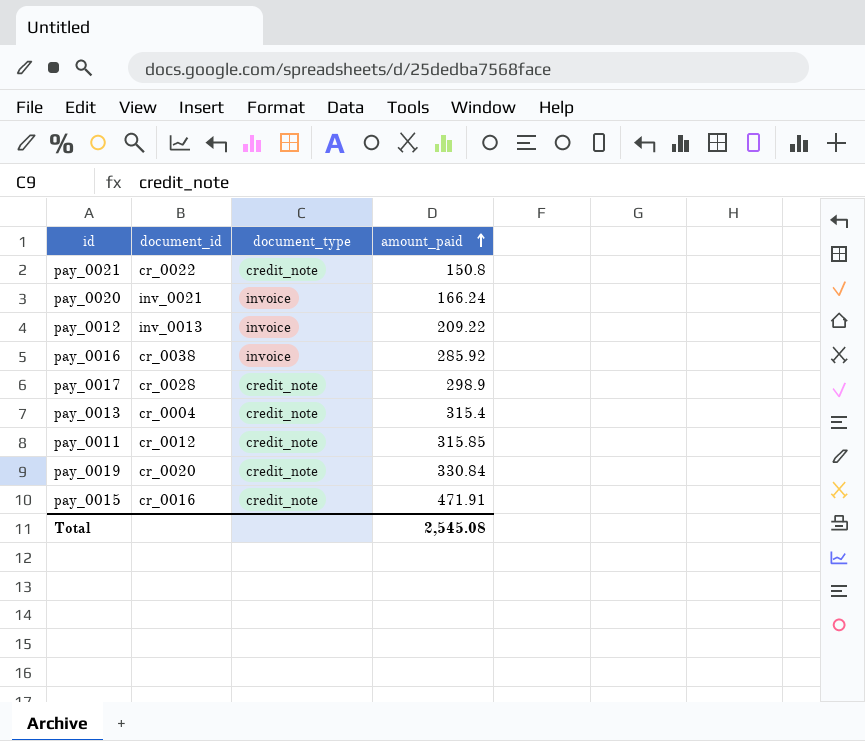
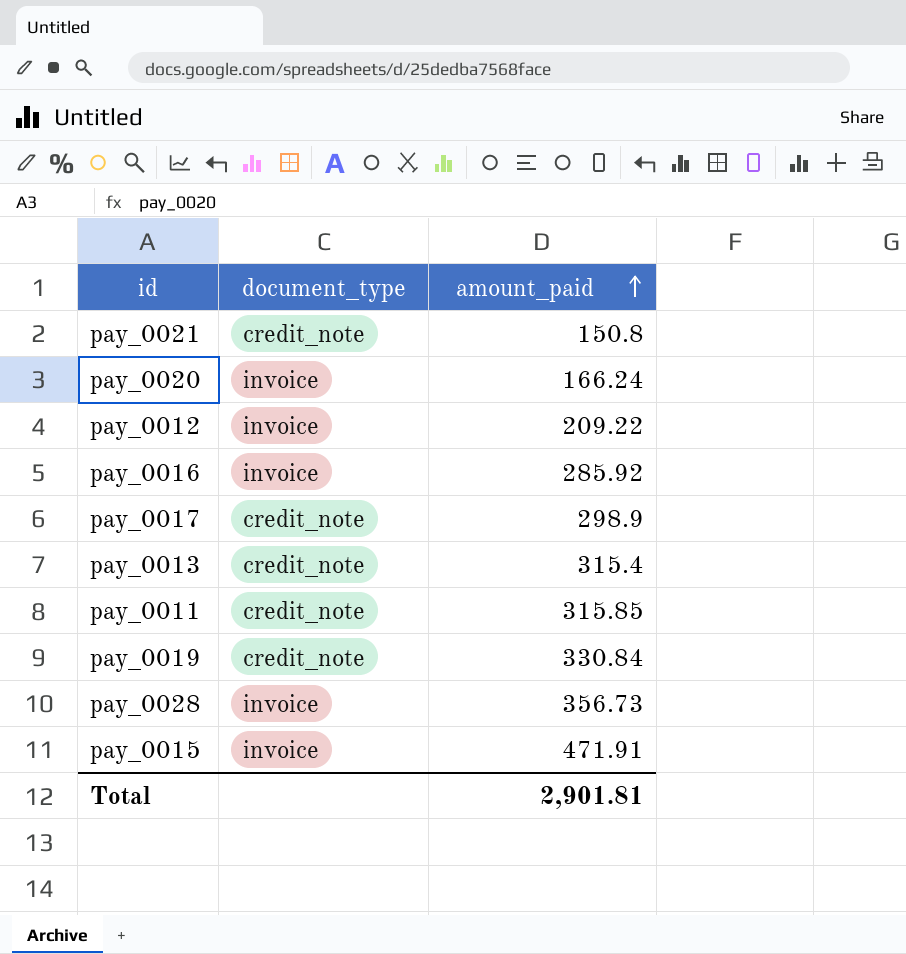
column document_id | position: 2 -> none
row pay_0028: none -> invoice | 356.73
pay_0015 | document_type: credit_note -> invoice
Total | amount_paid: 2,545.08 -> 2,901.81

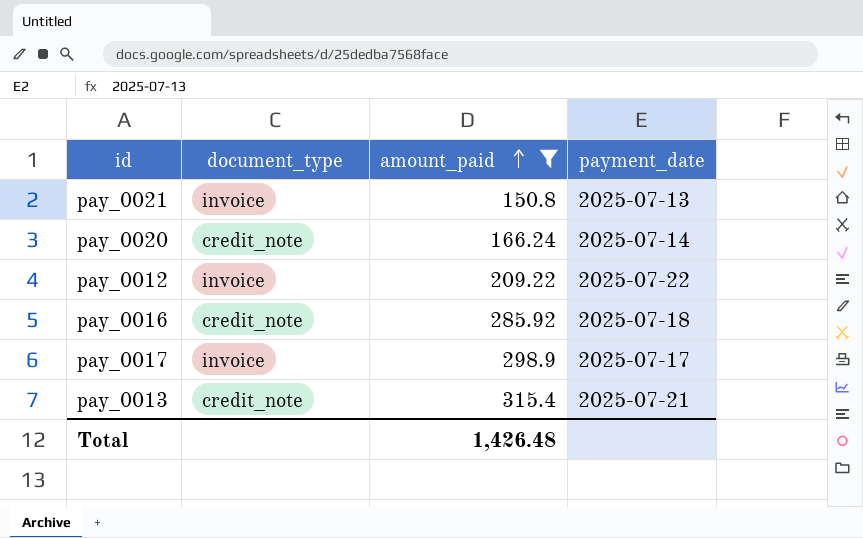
filter: none -> amount_paid <= 315.4
column payment_date | position: none -> 4
pay_0021 | document_type: credit_note -> invoice
pay_0020 | document_type: invoice -> credit_note
pay_0016 | document_type: invoice -> credit_note
pay_0017 | document_type: credit_note -> invoice
Total | amount_paid: 2,901.81 -> 1,426.48

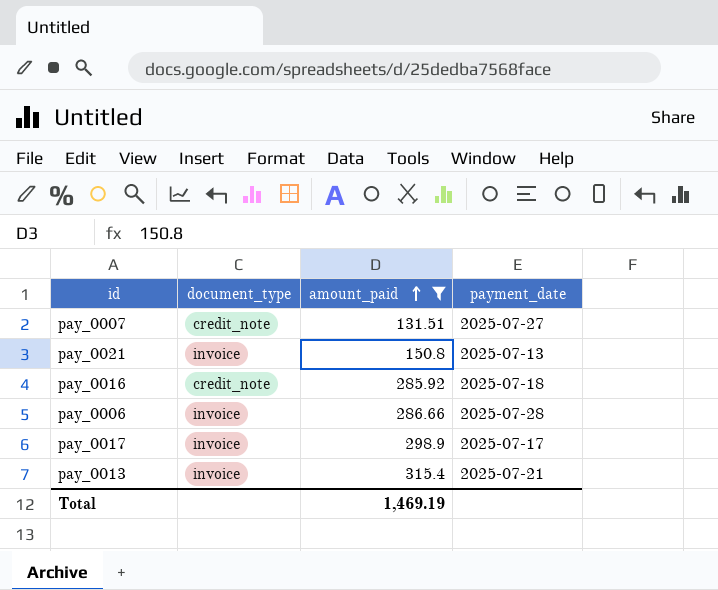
row pay_0020: credit_note | 166.24 | 2025-07-14 -> none
row pay_0012: invoice | 209.22 | 2025-07-22 -> none
row pay_0007: none -> credit_note | 131.51 | 2025-07-27
row pay_0006: none -> invoice | 286.66 | 2025-07-28
pay_0013 | document_type: credit_note -> invoice
Total | amount_paid: 1,426.48 -> 1,469.19

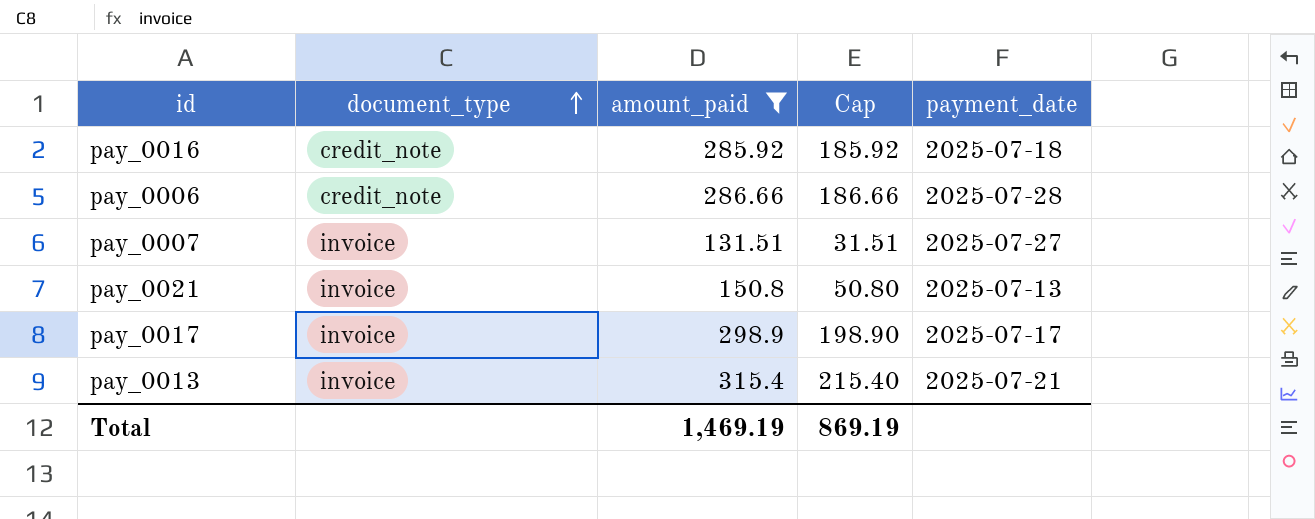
row order: amount_paid ascending -> document_type ascending
column Cap | formula: none -> [amount_paid] - 100
pay_0006 | document_type: invoice -> credit_note
pay_0007 | document_type: credit_note -> invoice

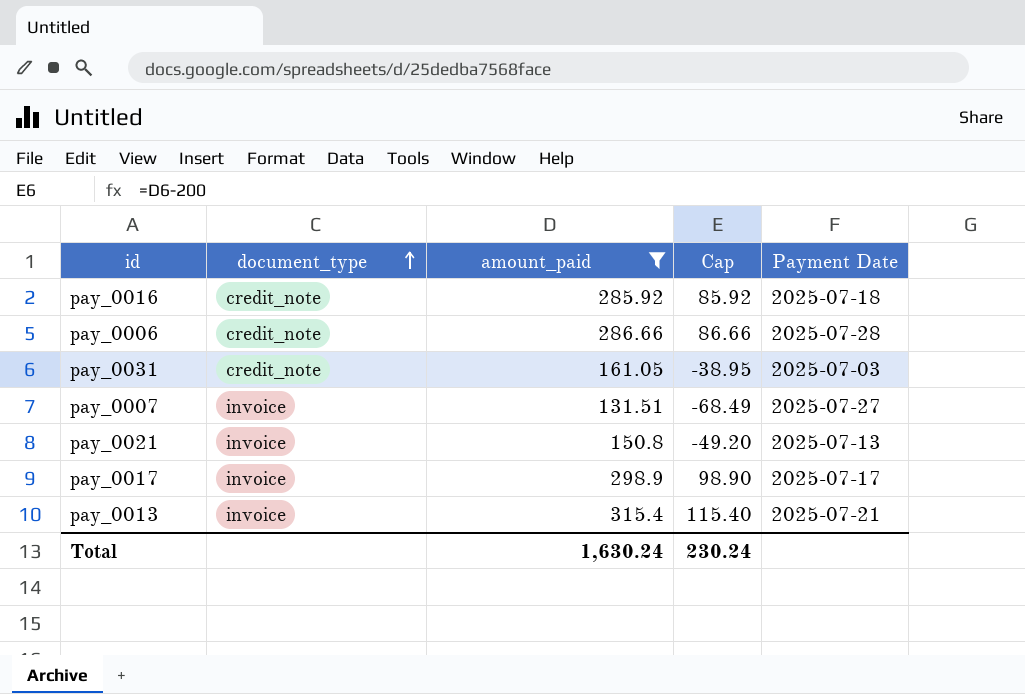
column Cap | formula: [amount_paid] - 100 -> [amount_paid] - 200
column name: payment_date -> Payment Date
row pay_0031: none -> credit_note | 161.05 | -38.95 | 2025-07-03
Total | amount_paid: 1,469.19 -> 1,630.24
Total | Cap: 869.19 -> 230.24

